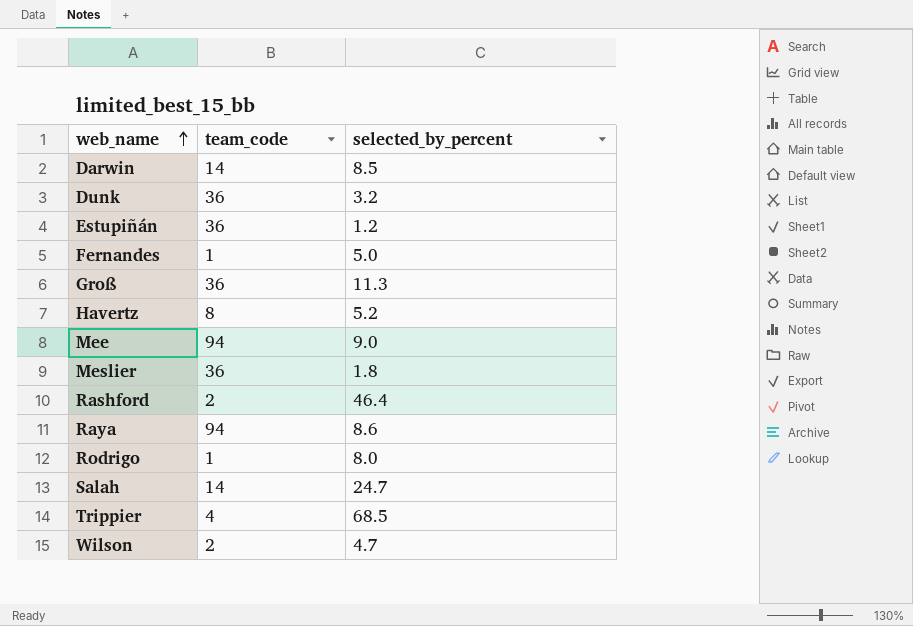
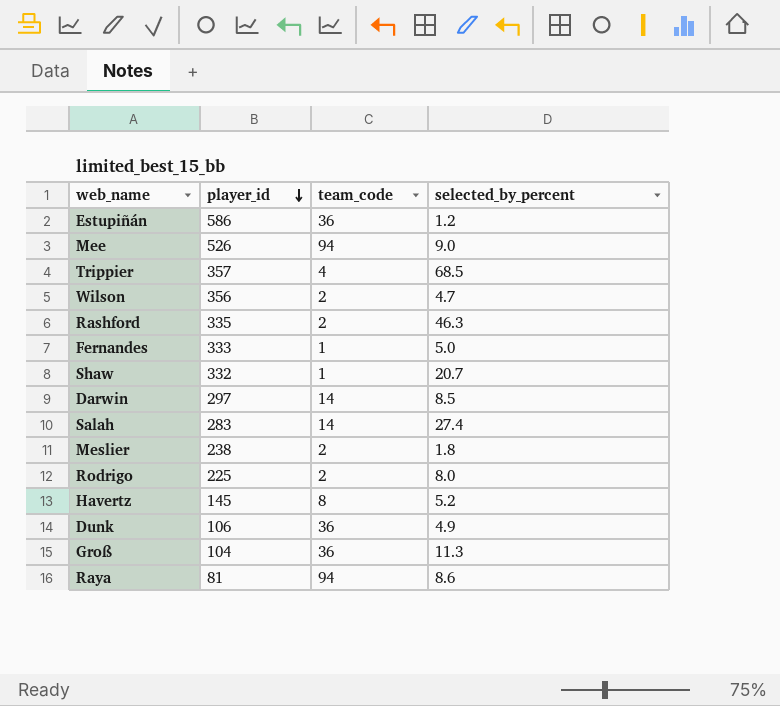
row order: web_name ascending -> player_id descending
column player_id | position: none -> 2
Rashford | selected_by_percent: 46.4 -> 46.3
row Shaw: none -> 332 | 1 | 20.7
Salah | selected_by_percent: 24.7 -> 27.4
Meslier | team_code: 36 -> 2
Rodrigo | team_code: 1 -> 2
Dunk | selected_by_percent: 3.2 -> 4.9

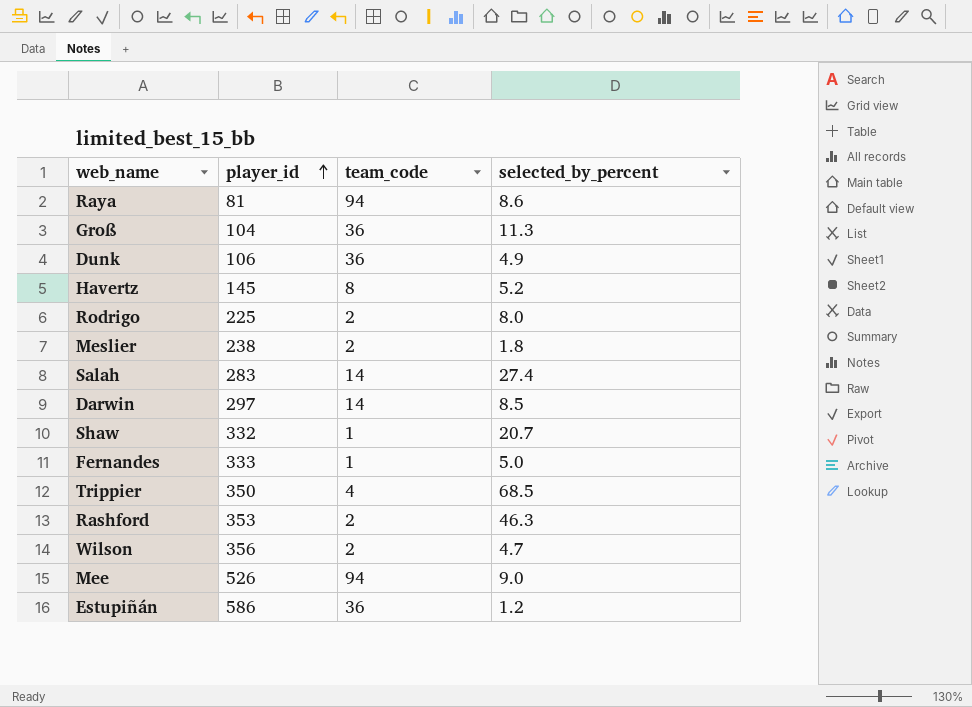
row order: player_id descending -> player_id ascending
Trippier | player_id: 357 -> 350
Rashford | player_id: 335 -> 353

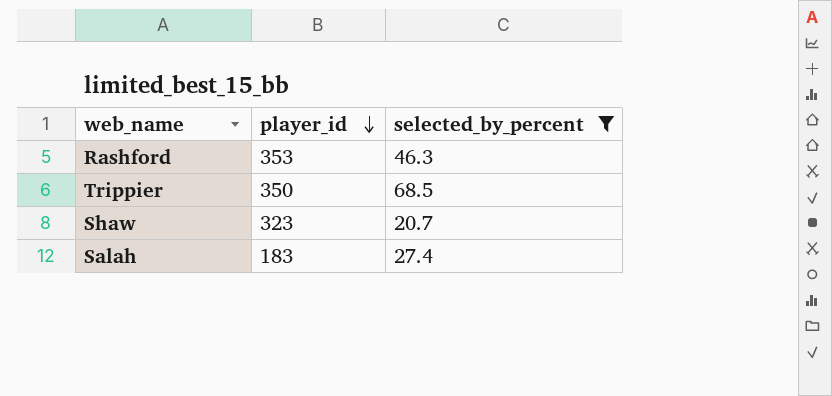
filter: none -> selected_by_percent >= 20.7
row order: player_id ascending -> player_id descending
column team_code | position: 3 -> none
Shaw | player_id: 332 -> 323
Salah | player_id: 283 -> 183

